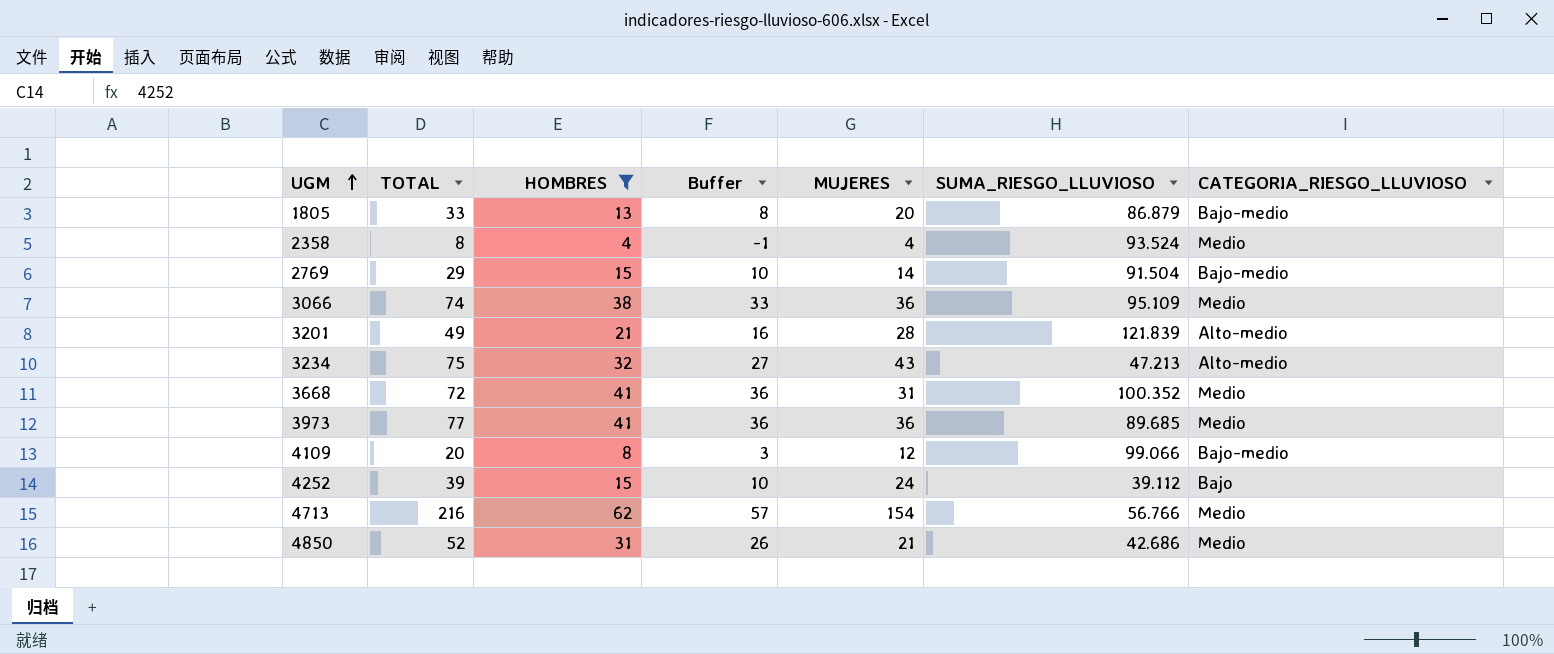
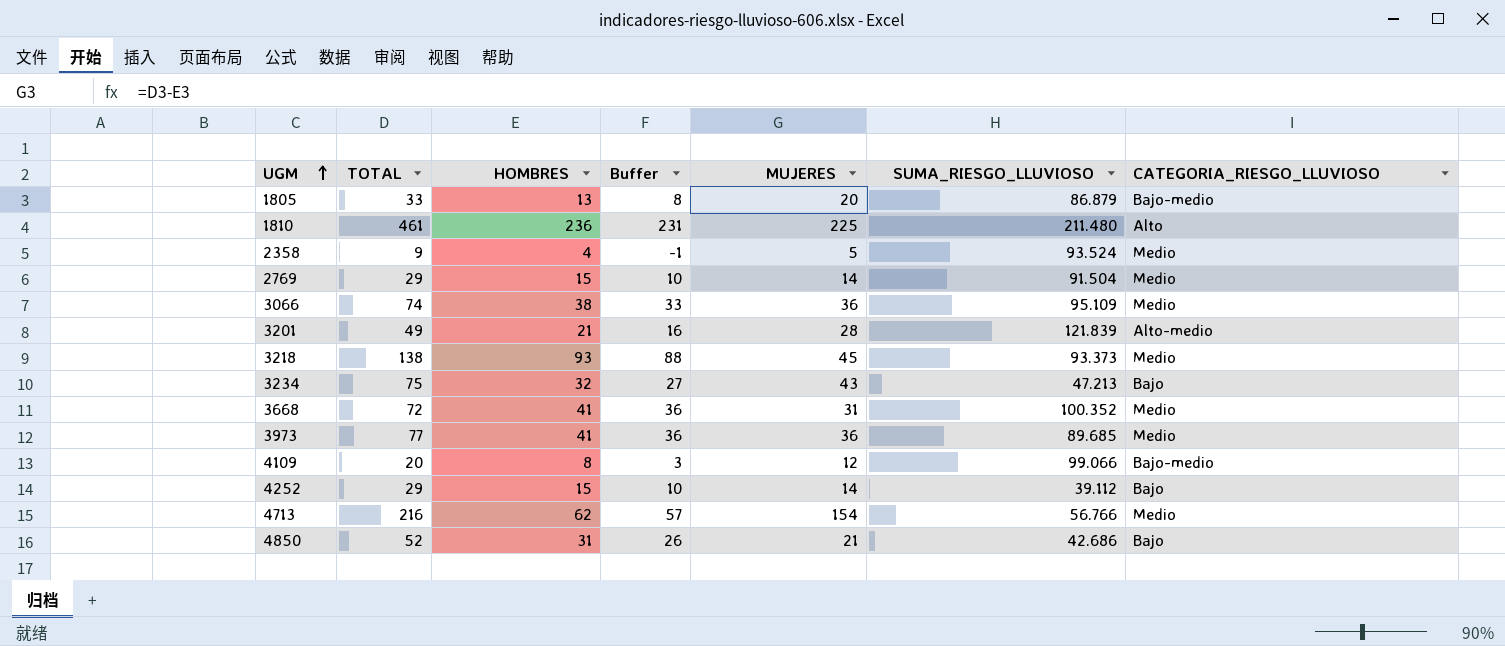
filter: HOMBRES <= 62 -> none
2358 | TOTAL: 8 -> 9
2358 | MUJERES: 4 -> 5
2769 | CATEGORIA_RIESGO_LLUVIOSO: Bajo-medio -> Medio
3234 | CATEGORIA_RIESGO_LLUVIOSO: Alto-medio -> Bajo
4252 | TOTAL: 39 -> 29
4252 | MUJERES: 24 -> 14
4850 | CATEGORIA_RIESGO_LLUVIOSO: Medio -> Bajo

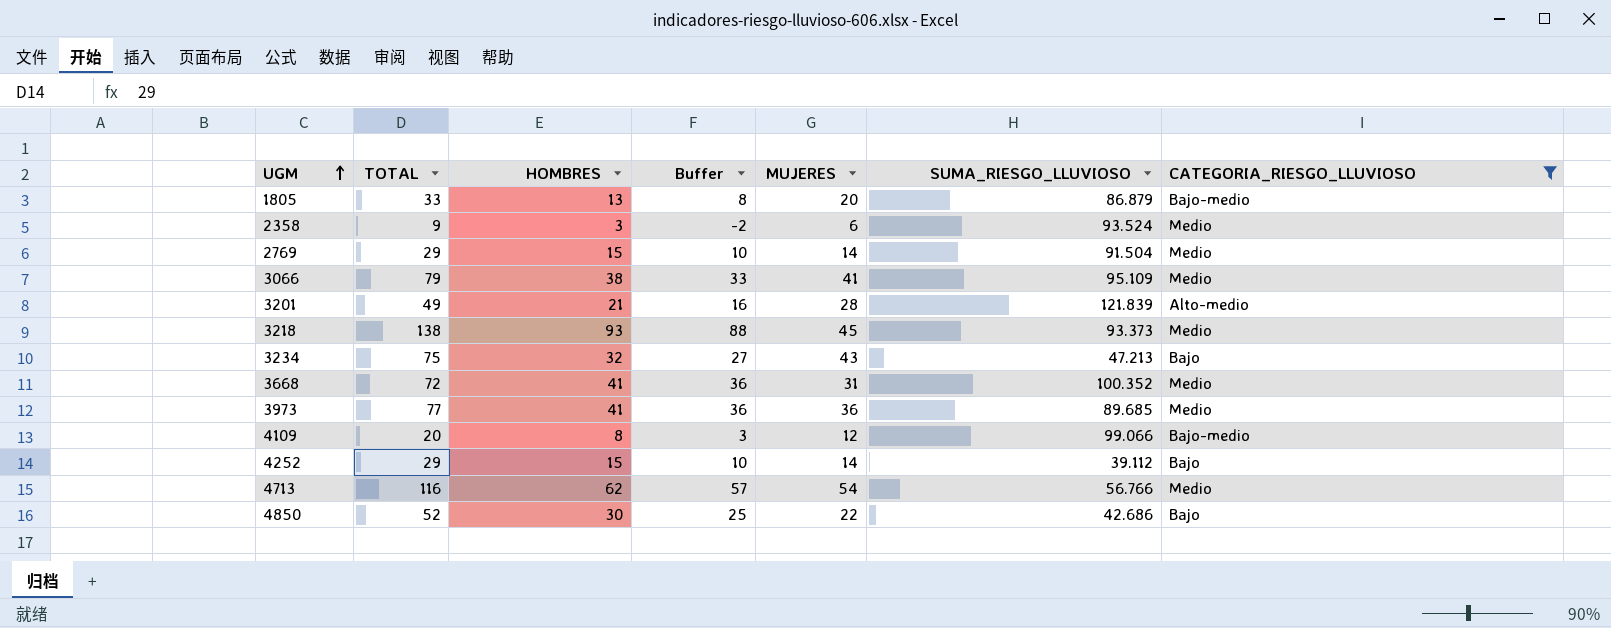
filter: none -> CATEGORIA_RIESGO_LLUVIOSO != Alto
2358 | HOMBRES: 4 -> 3
2358 | Buffer: -1 -> -2
2358 | MUJERES: 5 -> 6
3066 | TOTAL: 74 -> 79
3066 | MUJERES: 36 -> 41
4713 | TOTAL: 216 -> 116
4713 | MUJERES: 154 -> 54
4850 | HOMBRES: 31 -> 30
4850 | Buffer: 26 -> 25
4850 | MUJERES: 21 -> 22

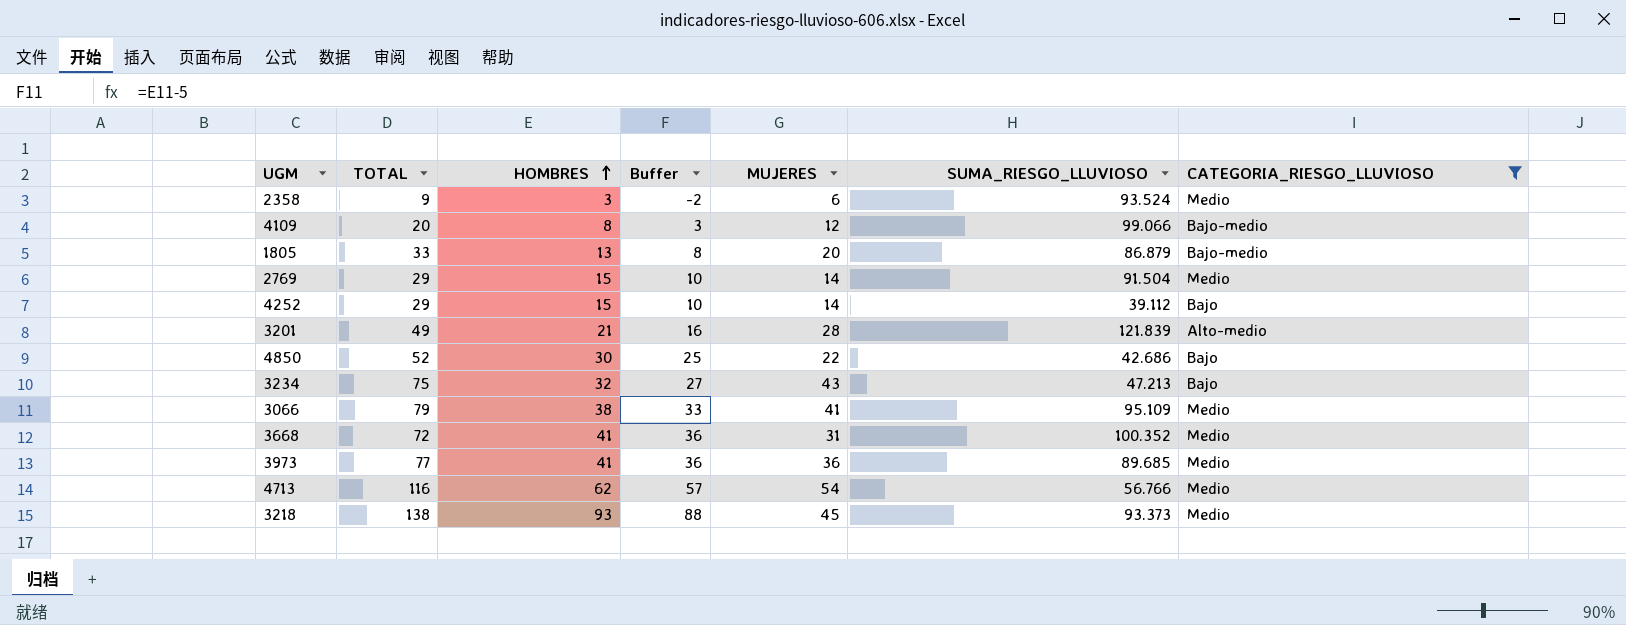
row order: UGM ascending -> HOMBRES ascending

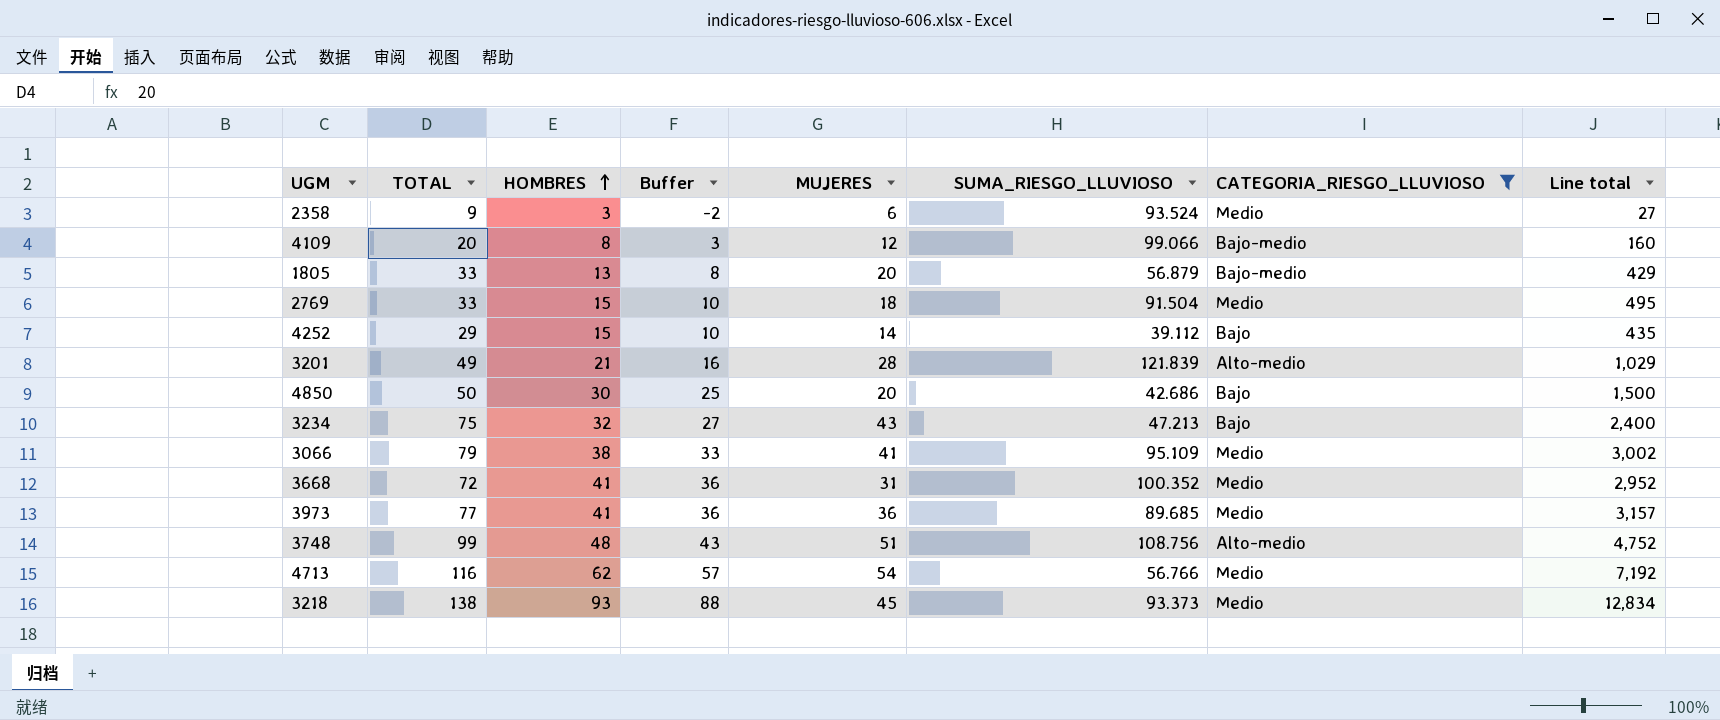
column Line total | formula: none -> [TOTAL] * [HOMBRES]
1805 | SUMA_RIESGO_LLUVIOSO: 86.879 -> 56.879
2769 | TOTAL: 29 -> 33
2769 | MUJERES: 14 -> 18
4850 | TOTAL: 52 -> 50
4850 | MUJERES: 22 -> 20
row 3748: none -> 99 | 48 | 43 | 51 | 108.756 | Alto-medio | 4,752

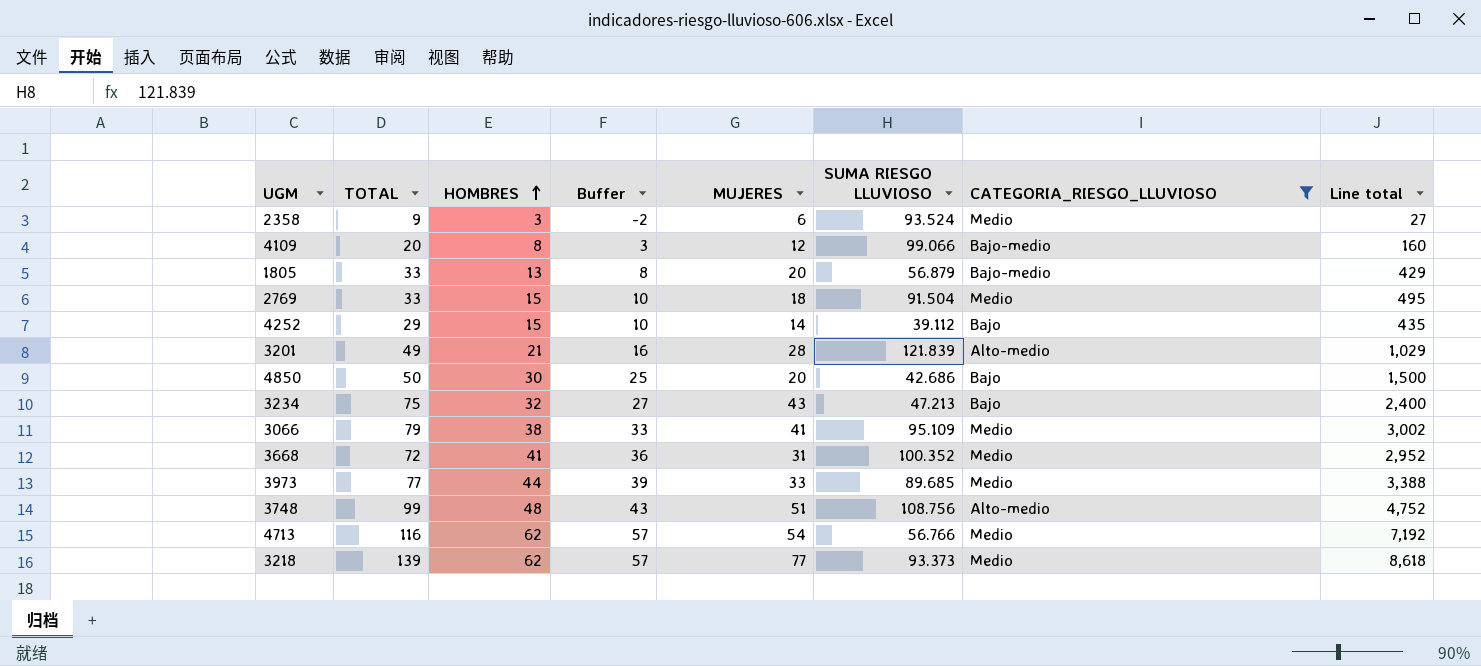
column name: SUMA_RIESGO_LLUVIOSO -> SUMA RIESGO LLUVIOSO
3973 | HOMBRES: 41 -> 44
3973 | Buffer: 36 -> 39
3973 | MUJERES: 36 -> 33
3973 | Line total: 3,157 -> 3,388
3218 | TOTAL: 138 -> 139
3218 | HOMBRES: 93 -> 62
3218 | Buffer: 88 -> 57
3218 | MUJERES: 45 -> 77
3218 | Line total: 12,834 -> 8,618

